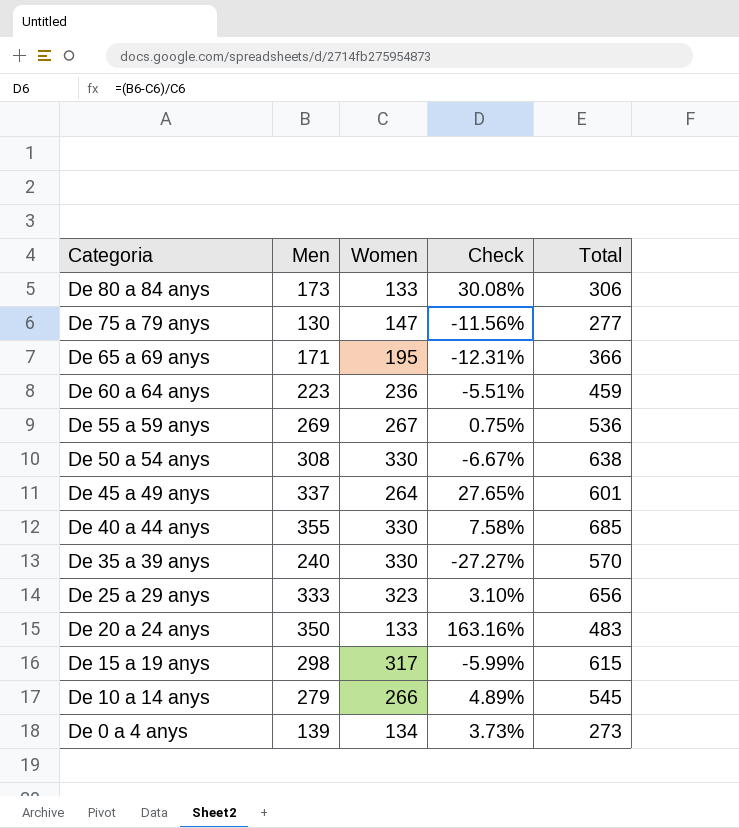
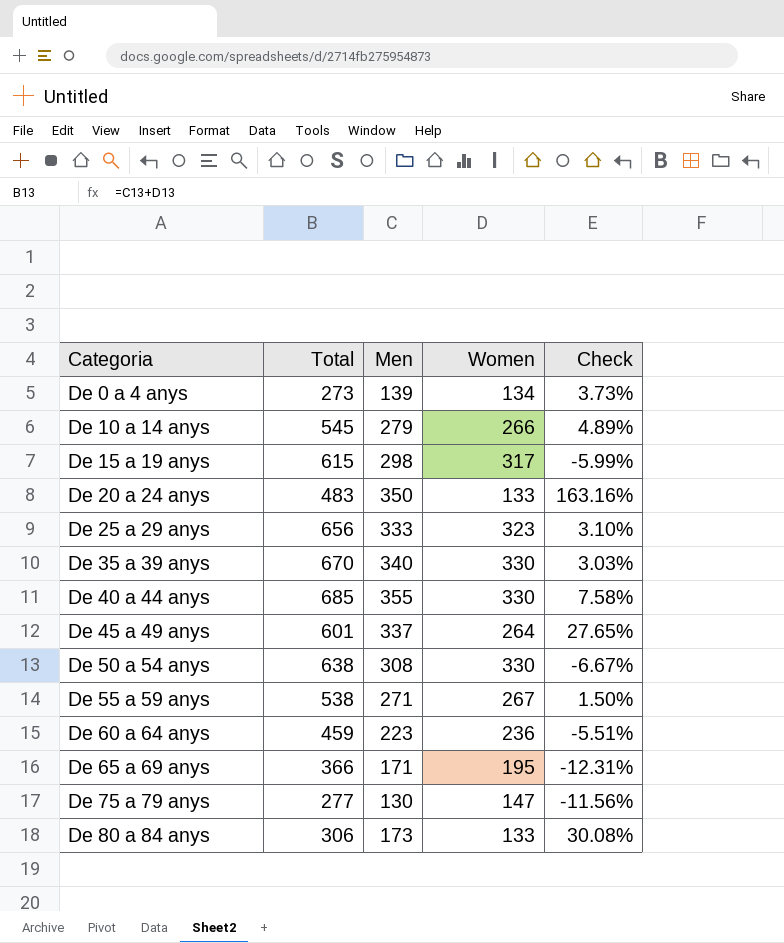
row order: Categoria descending -> Categoria ascending
column Total | position: 5 -> 2
De 35 a 39 anys | Total: 570 -> 670
De 35 a 39 anys | Men: 240 -> 340
De 35 a 39 anys | Check: -27.27% -> 3.03%
De 55 a 59 anys | Total: 536 -> 538
De 55 a 59 anys | Men: 269 -> 271
De 55 a 59 anys | Check: 0.75% -> 1.50%

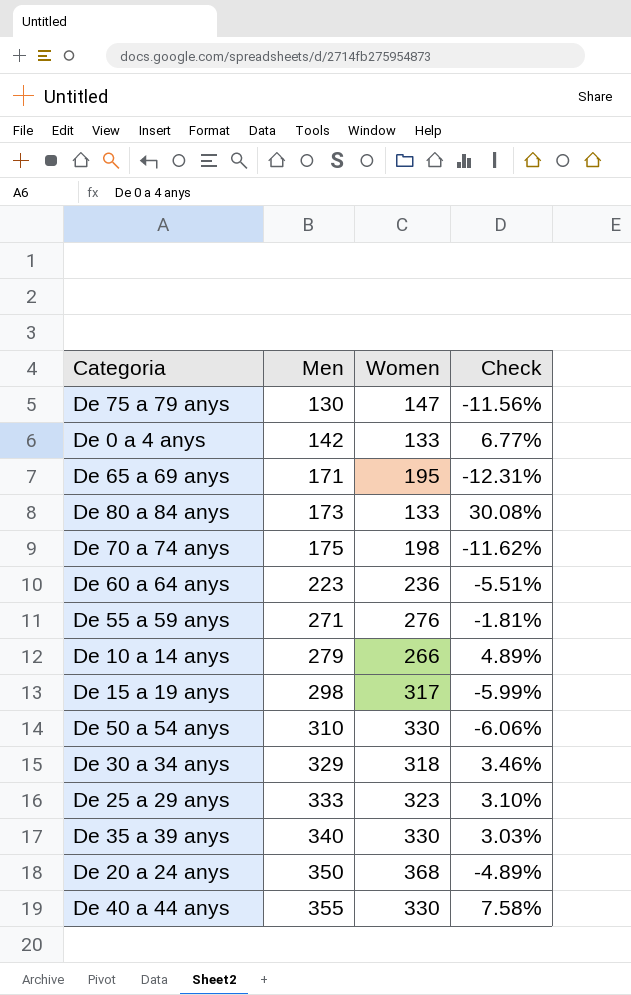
row order: Categoria ascending -> Men ascending
column Total | formula: [Men] + [Women] -> none
row De 45 a 49 anys: 601 | 337 | 264 | 27.65% -> none
De 0 a 4 anys | Men: 139 -> 142
De 0 a 4 anys | Women: 134 -> 133
De 0 a 4 anys | Check: 3.73% -> 6.77%
row De 70 a 74 anys: none -> 175 | 198 | -11.62%
De 55 a 59 anys | Women: 267 -> 276
De 55 a 59 anys | Check: 1.50% -> -1.81%
De 50 a 54 anys | Men: 308 -> 310
De 50 a 54 anys | Check: -6.67% -> -6.06%
row De 30 a 34 anys: none -> 329 | 318 | 3.46%
De 20 a 24 anys | Women: 133 -> 368
De 20 a 24 anys | Check: 163.16% -> -4.89%

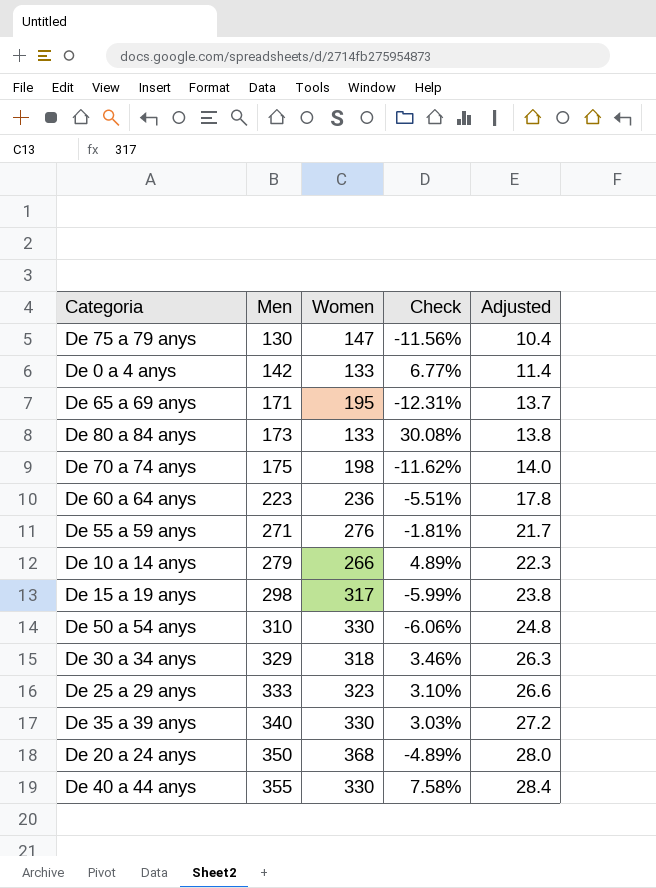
column Adjusted | formula: none -> [Men] * 0.08

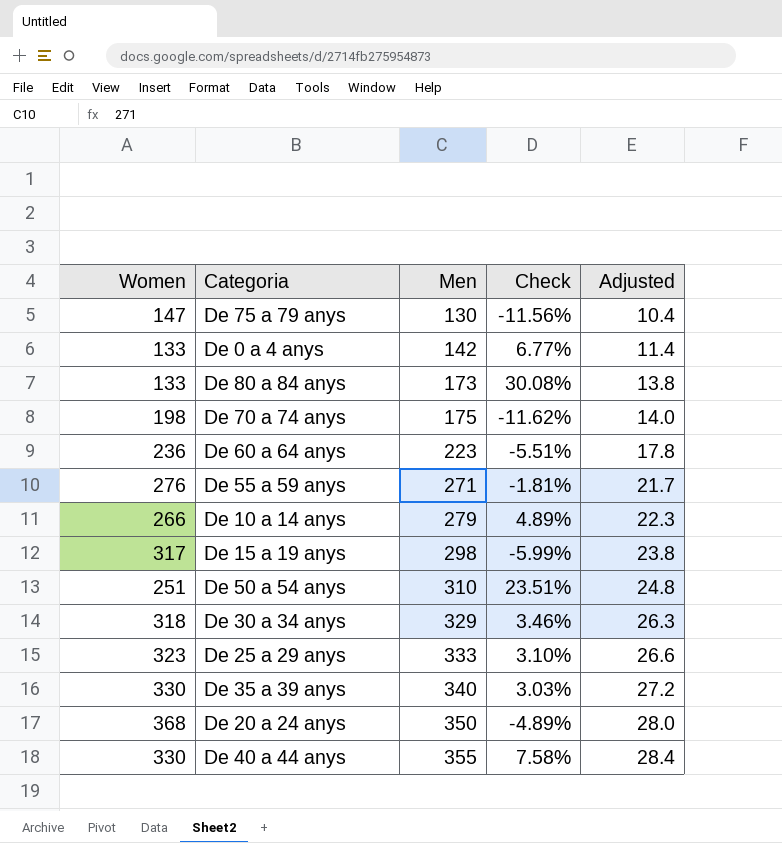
column Women | position: 3 -> 1
row De 65 a 69 anys: 171 | 195 | -12.31% | 13.7 -> none
De 50 a 54 anys | Women: 330 -> 251
De 50 a 54 anys | Check: -6.06% -> 23.51%

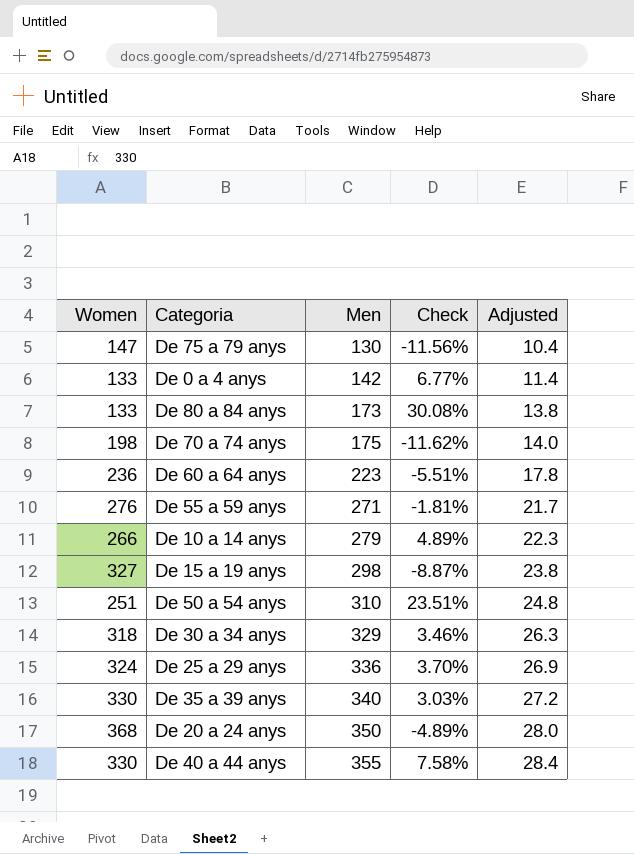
De 15 a 19 anys | Women: 317 -> 327
De 15 a 19 anys | Check: -5.99% -> -8.87%
De 25 a 29 anys | Women: 323 -> 324
De 25 a 29 anys | Men: 333 -> 336
De 25 a 29 anys | Check: 3.10% -> 3.70%
De 25 a 29 anys | Adjusted: 26.6 -> 26.9

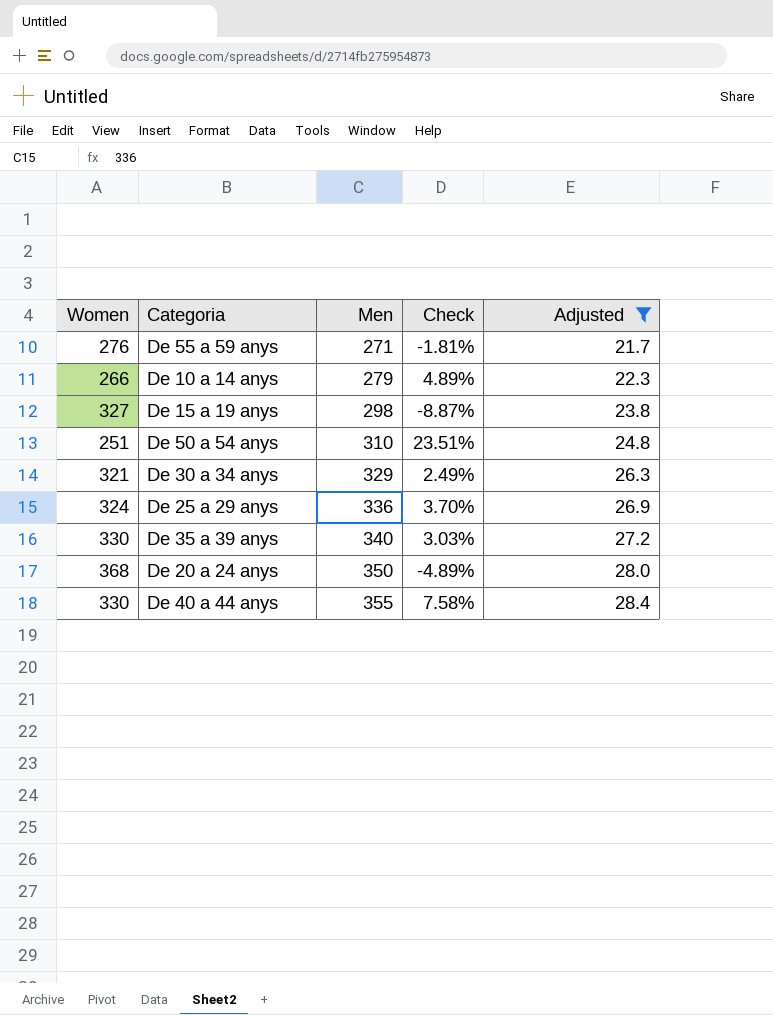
filter: none -> Adjusted >= 21.7
De 30 a 34 anys | Women: 318 -> 321
De 30 a 34 anys | Check: 3.46% -> 2.49%

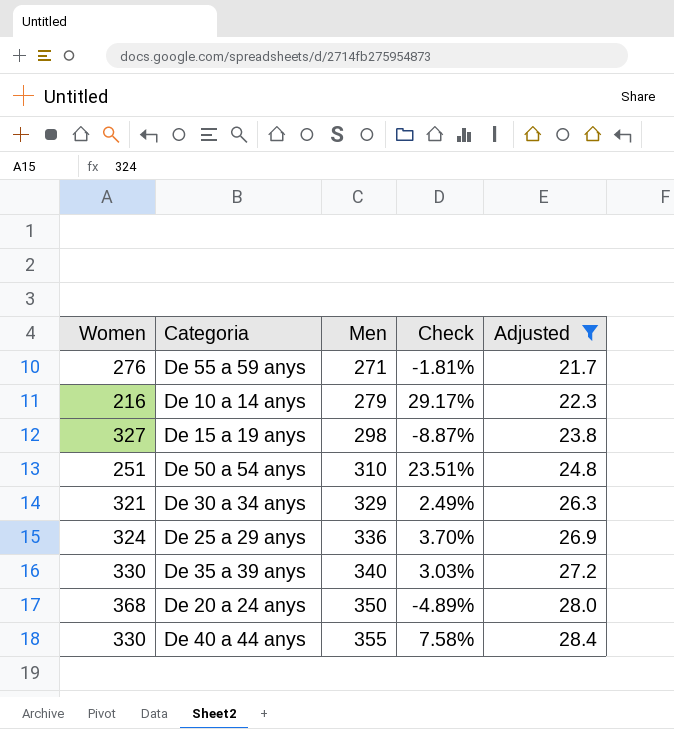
De 10 a 14 anys | Women: 266 -> 216
De 10 a 14 anys | Check: 4.89% -> 29.17%

